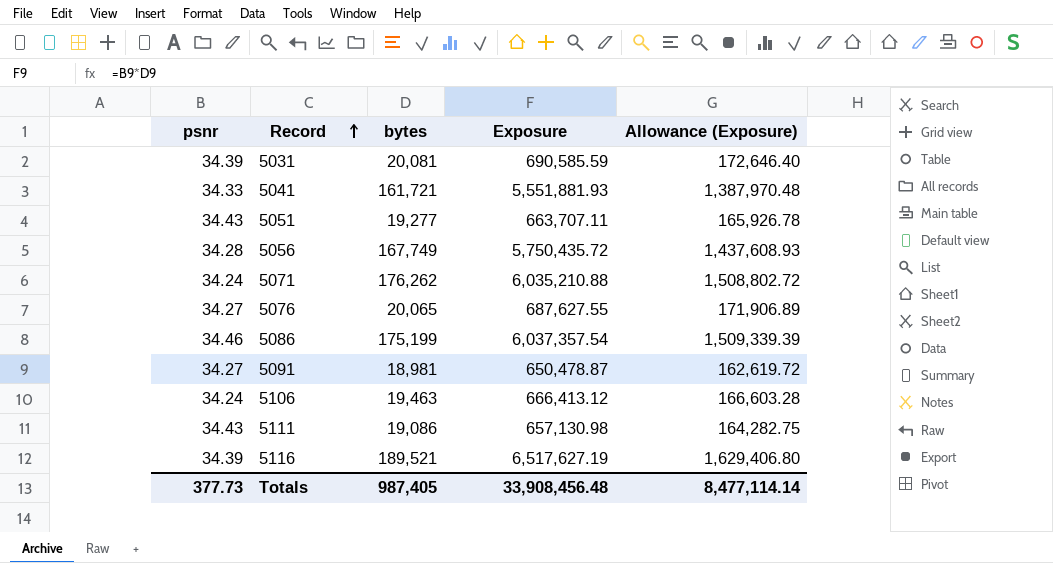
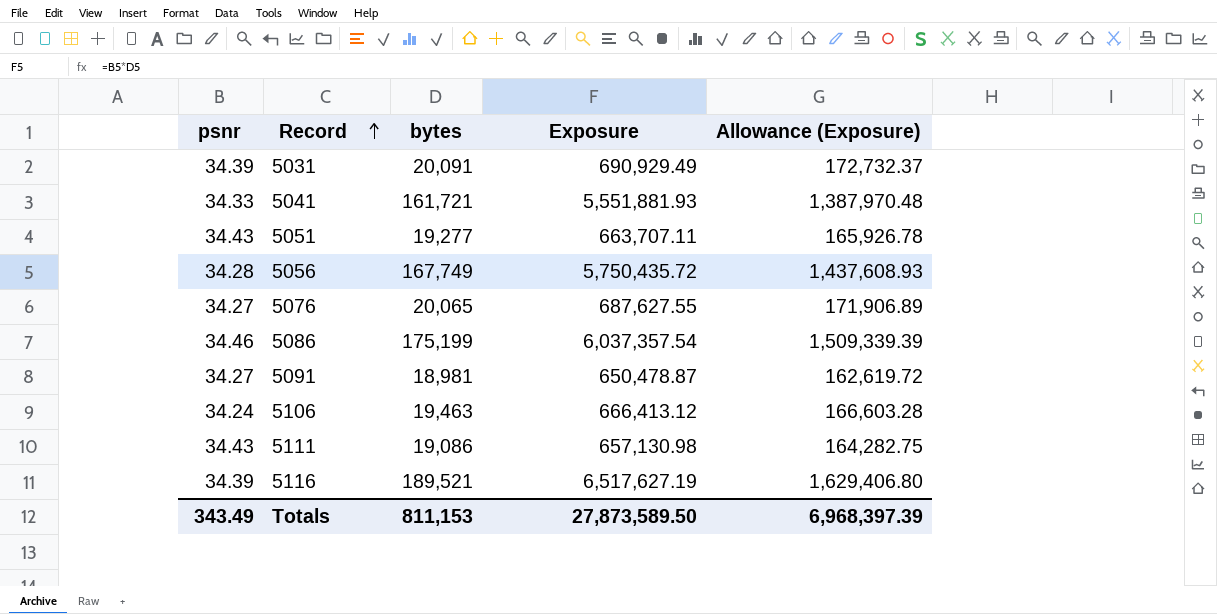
row 5071: 34.24 | 176,262 | 6,035,210.88 | 1,508,802.72 -> none
5031 | bytes: 20,081 -> 20,091
5031 | Exposure: 690,585.59 -> 690,929.49
5031 | Allowance (Exposure): 172,646.40 -> 172,732.37
Totals | psnr: 377.73 -> 343.49
Totals | bytes: 987,405 -> 811,153
Totals | Exposure: 33,908,456.48 -> 27,873,589.50
Totals | Allowance (Exposure): 8,477,114.14 -> 6,968,397.39

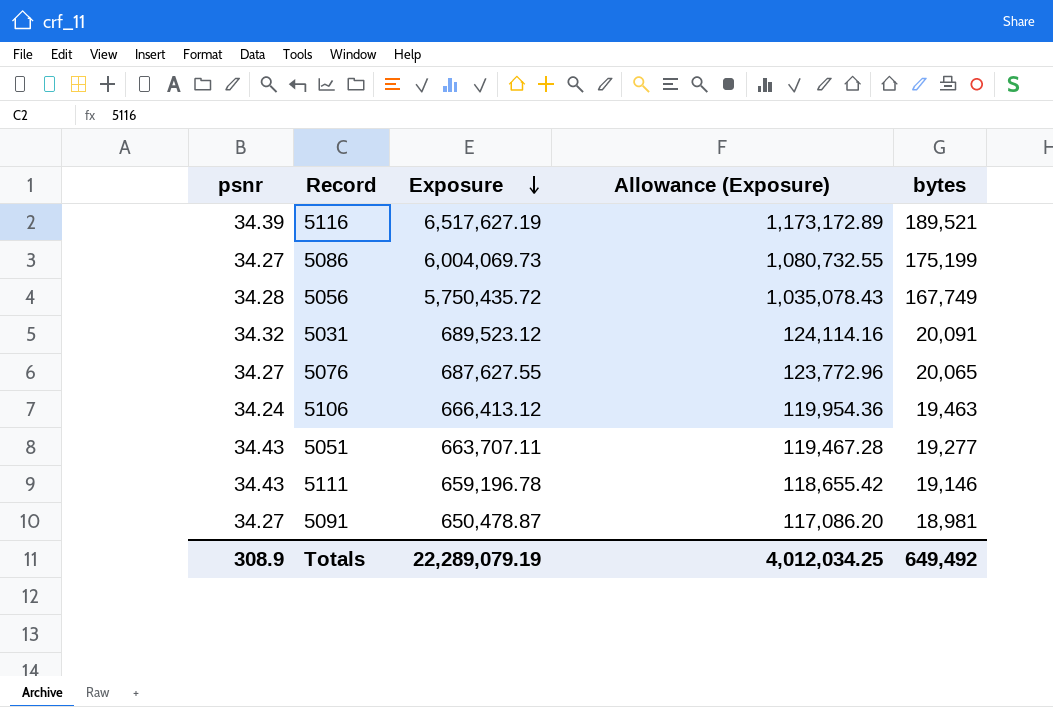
row order: Record ascending -> Exposure descending
column Allowance (Exposure) | formula: [Exposure] * 0.25 -> [Exposure] * 0.18
column bytes | position: 3 -> 5
row 5041: 34.33 | 161,721 | 5,551,881.93 | 1,387,970.48 -> none
5086 | psnr: 34.46 -> 34.27
5086 | Exposure: 6,037,357.54 -> 6,004,069.73
5031 | psnr: 34.39 -> 34.32
5031 | Exposure: 690,929.49 -> 689,523.12
5111 | Exposure: 657,130.98 -> 659,196.78
5111 | bytes: 19,086 -> 19,146
Totals | psnr: 343.49 -> 308.9
Totals | Exposure: 27,873,589.50 -> 22,289,079.19
Totals | Allowance (Exposure): 6,968,397.39 -> 4,012,034.25
Totals | bytes: 811,153 -> 649,492

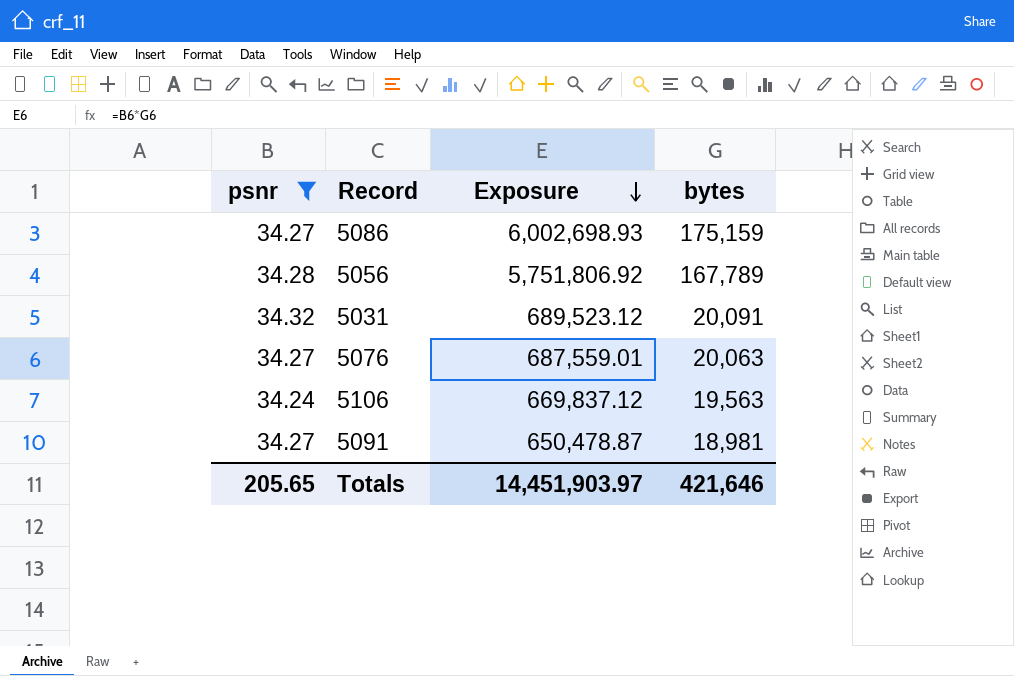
filter: none -> psnr <= 34.32
column Allowance (Exposure) | formula: [Exposure] * 0.18 -> none
5086 | Exposure: 6,004,069.73 -> 6,002,698.93
5086 | bytes: 175,199 -> 175,159
5056 | Exposure: 5,750,435.72 -> 5,751,806.92
5056 | bytes: 167,749 -> 167,789
5076 | Exposure: 687,627.55 -> 687,559.01
5076 | bytes: 20,065 -> 20,063
5106 | Exposure: 666,413.12 -> 669,837.12
5106 | bytes: 19,463 -> 19,563
Totals | psnr: 308.9 -> 205.65
Totals | Exposure: 22,289,079.19 -> 14,451,903.97
Totals | bytes: 649,492 -> 421,646

